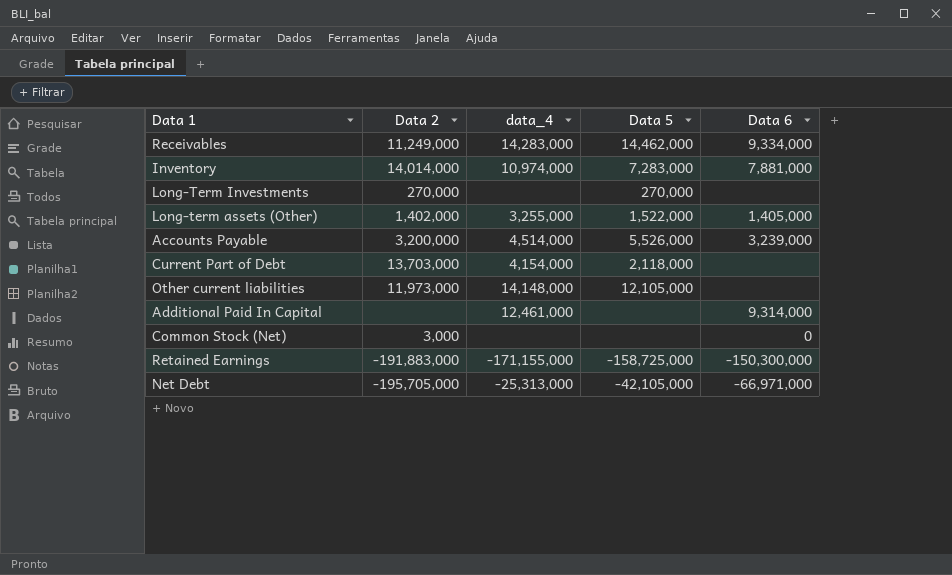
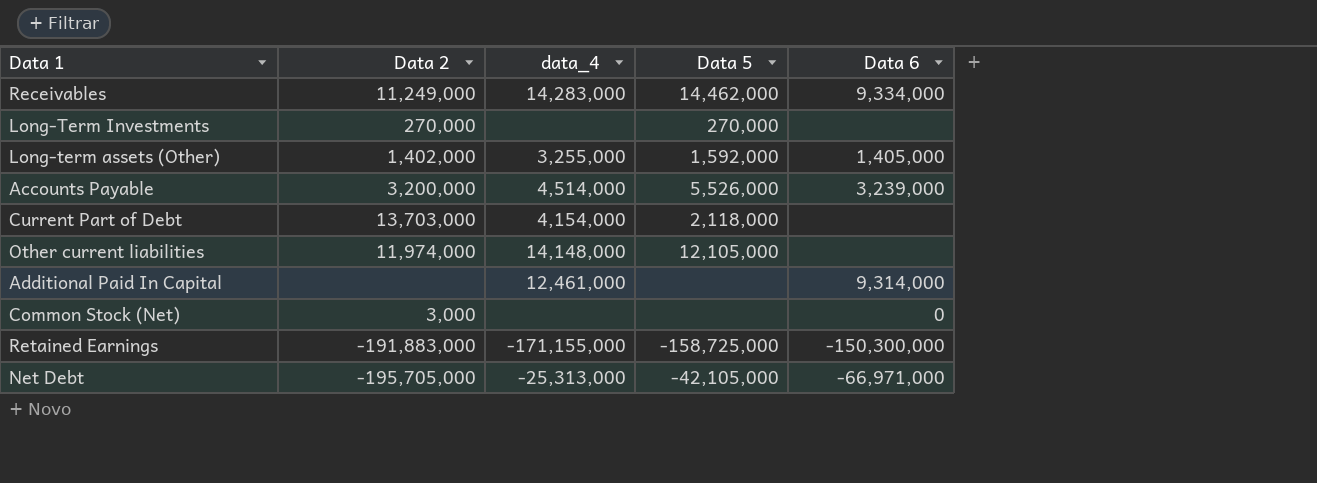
row Inventory: 14,014,000 | 10,974,000 | 7,283,000 | 7,881,000 -> none
Long-term assets (Other) | Data 5: 1,522,000 -> 1,592,000
Other current liabilities | Data 2: 11,973,000 -> 11,974,000

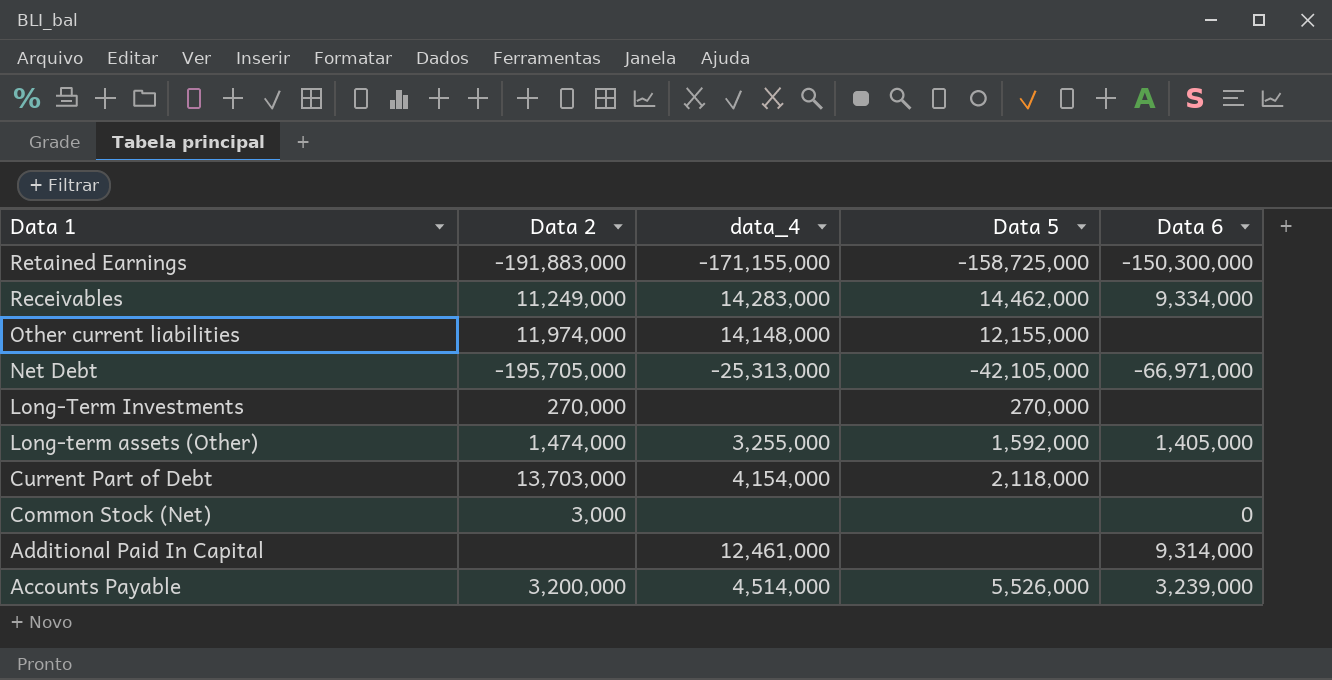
row order: none -> Data 1 descending
Other current liabilities | Data 5: 12,105,000 -> 12,155,000
Long-term assets (Other) | Data 2: 1,402,000 -> 1,474,000

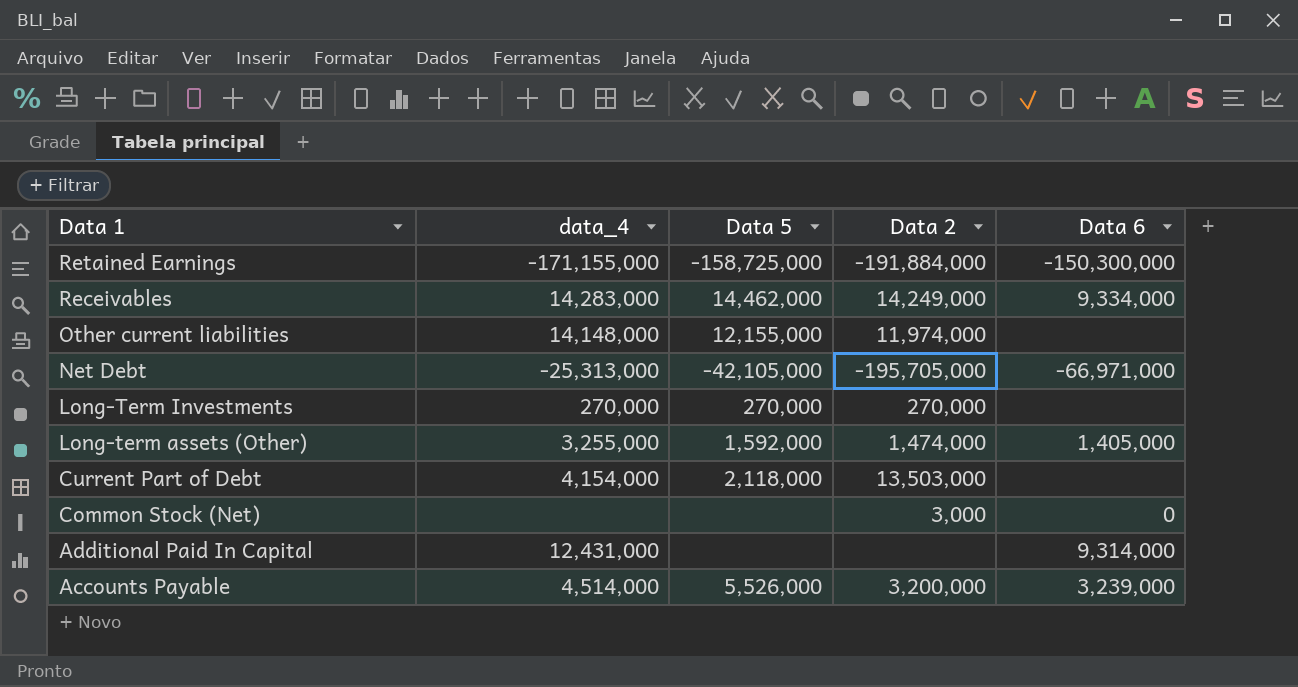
column Data 2 | position: 2 -> 4
Retained Earnings | Data 2: -191,883,000 -> -191,884,000
Receivables | Data 2: 11,249,000 -> 14,249,000
Long-Term Investments | data_4: none -> 270,000
Current Part of Debt | Data 2: 13,703,000 -> 13,503,000
Additional Paid In Capital | data_4: 12,461,000 -> 12,431,000

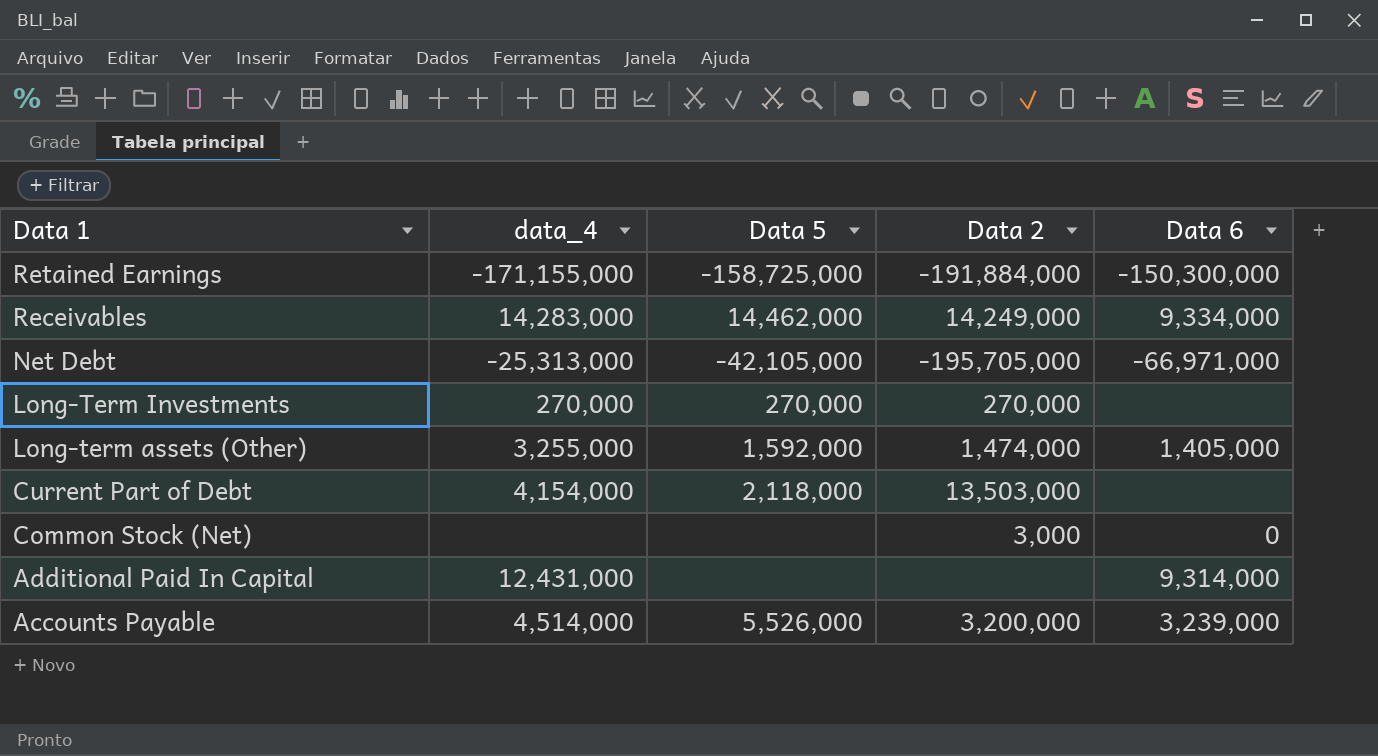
row Other current liabilities: 14,148,000 | 12,155,000 | 11,974,000 | none -> none

